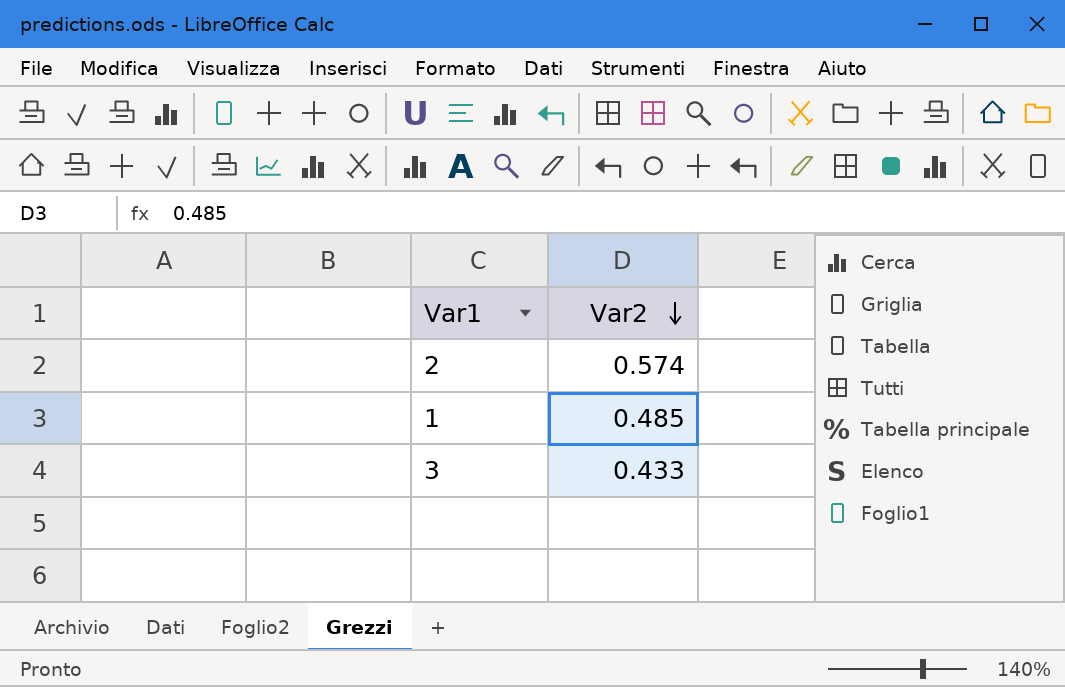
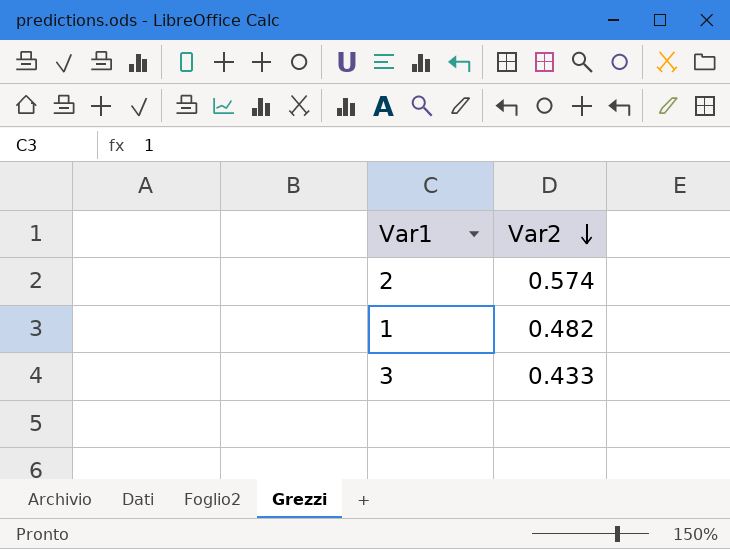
1 | Var2: 0.485 -> 0.482

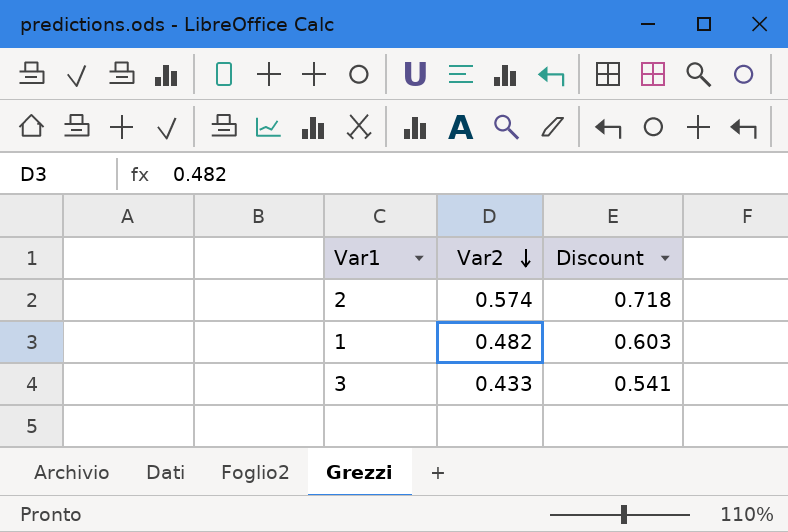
column Discount | formula: none -> [Var2] * 1.25

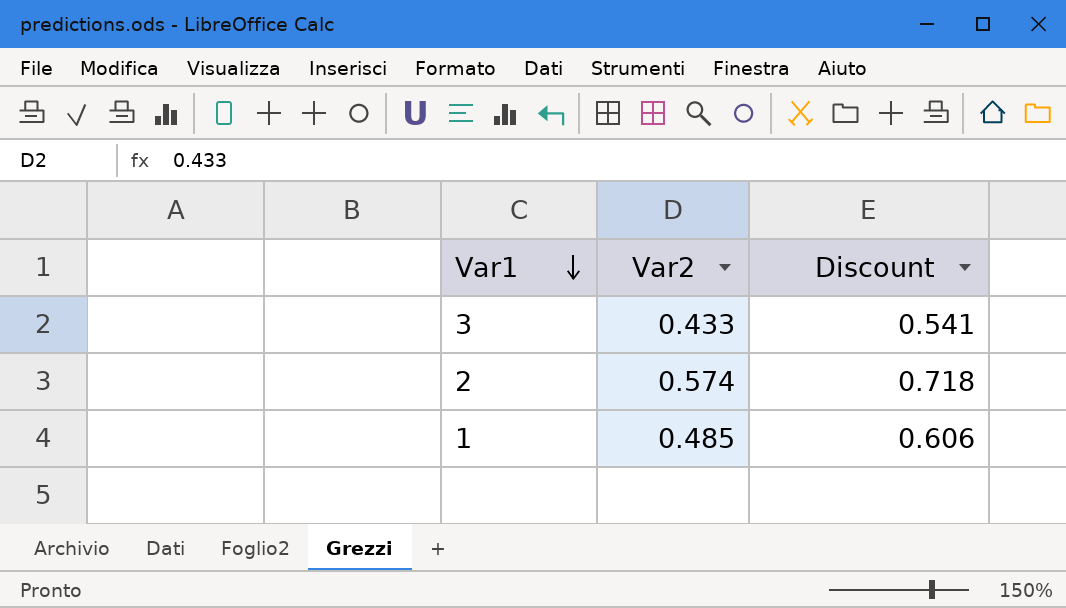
row order: Var2 descending -> Var1 descending
1 | Var2: 0.482 -> 0.485
1 | Discount: 0.603 -> 0.606

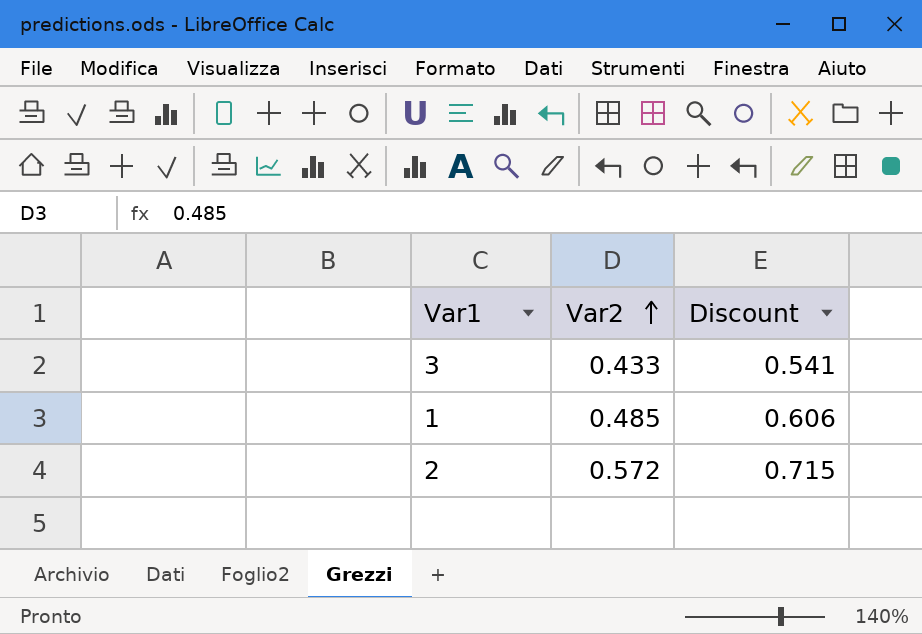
row order: Var1 descending -> Var2 ascending
2 | Var2: 0.574 -> 0.572
2 | Discount: 0.718 -> 0.715

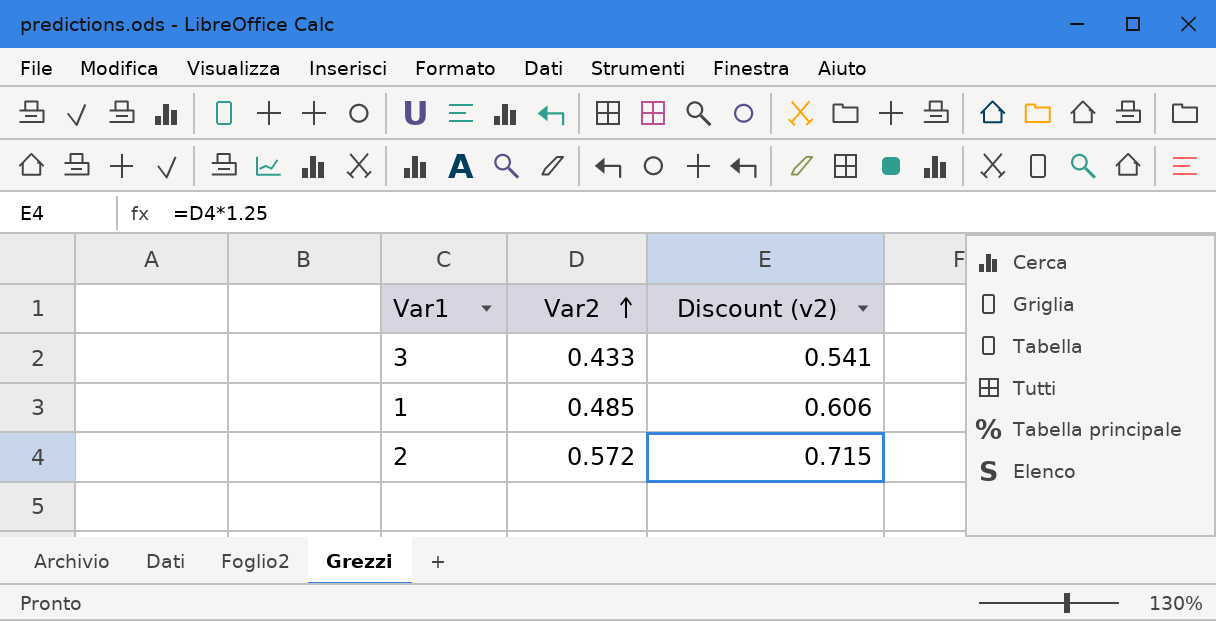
column name: Discount -> Discount (v2)

